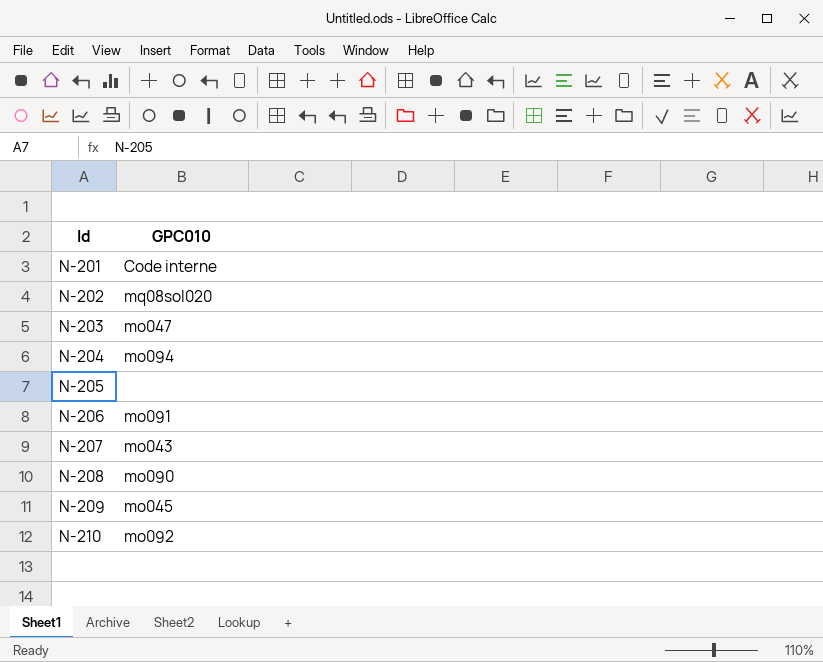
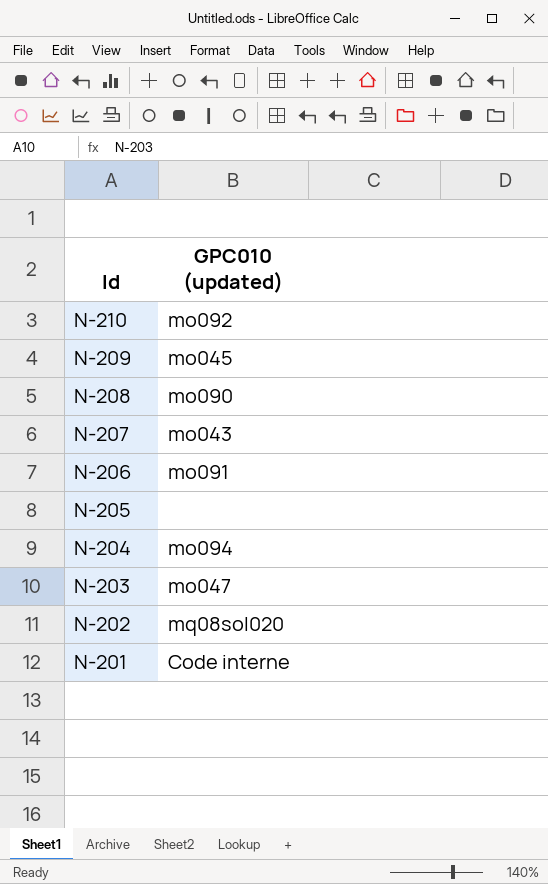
row order: Id ascending -> Id descending
column name: GPC010 -> GPC010 (updated)

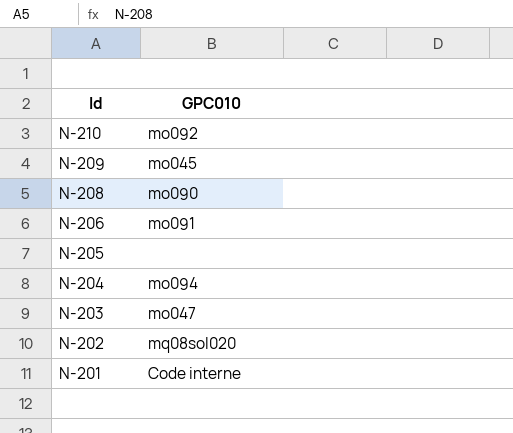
column name: GPC010 (updated) -> GPC010
row N-207: mo043 -> none

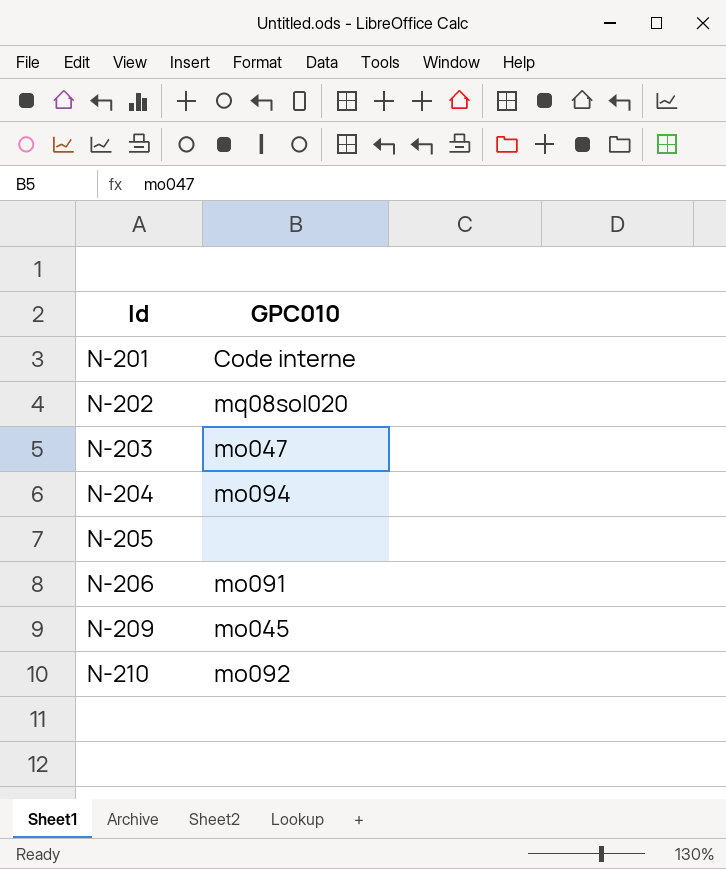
row order: Id descending -> Id ascending
row N-208: mo090 -> none

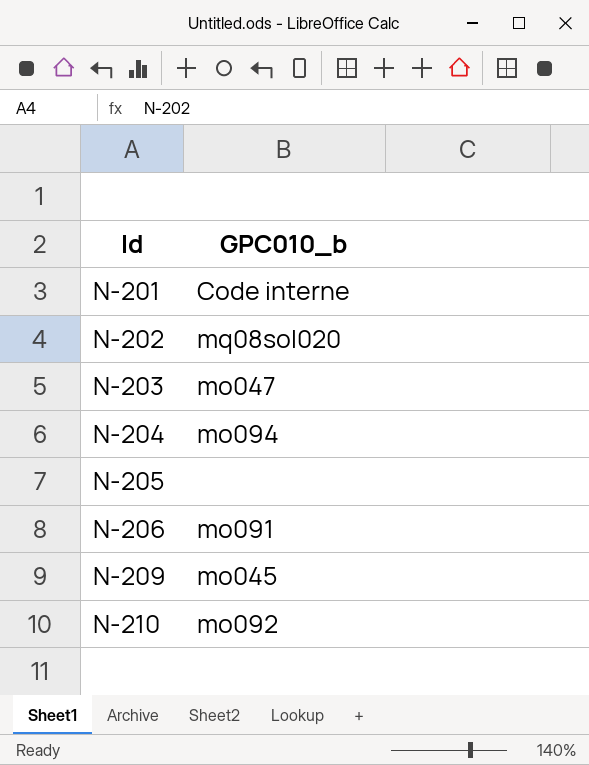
column name: GPC010 -> GPC010_b

